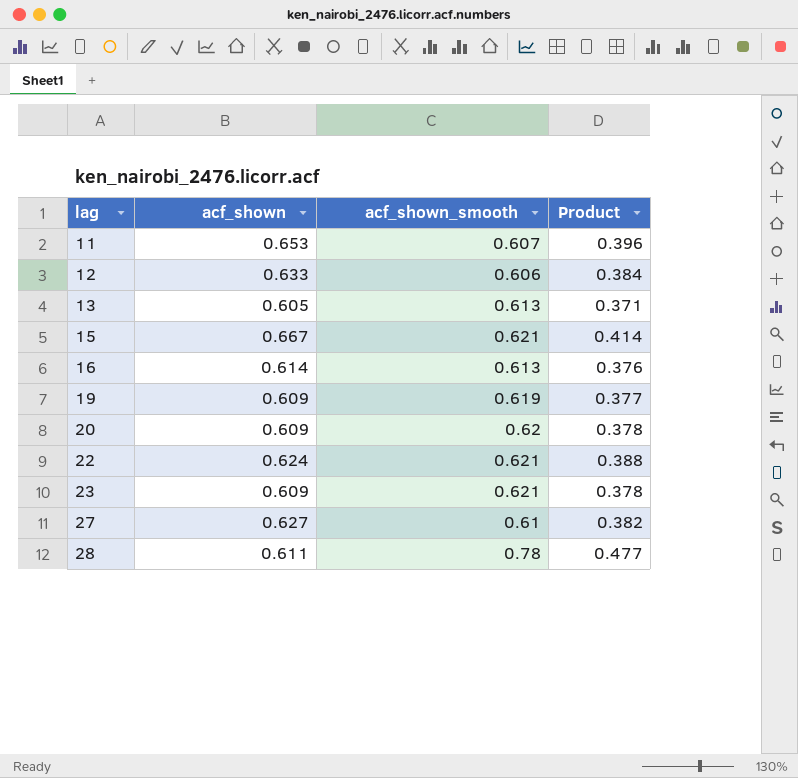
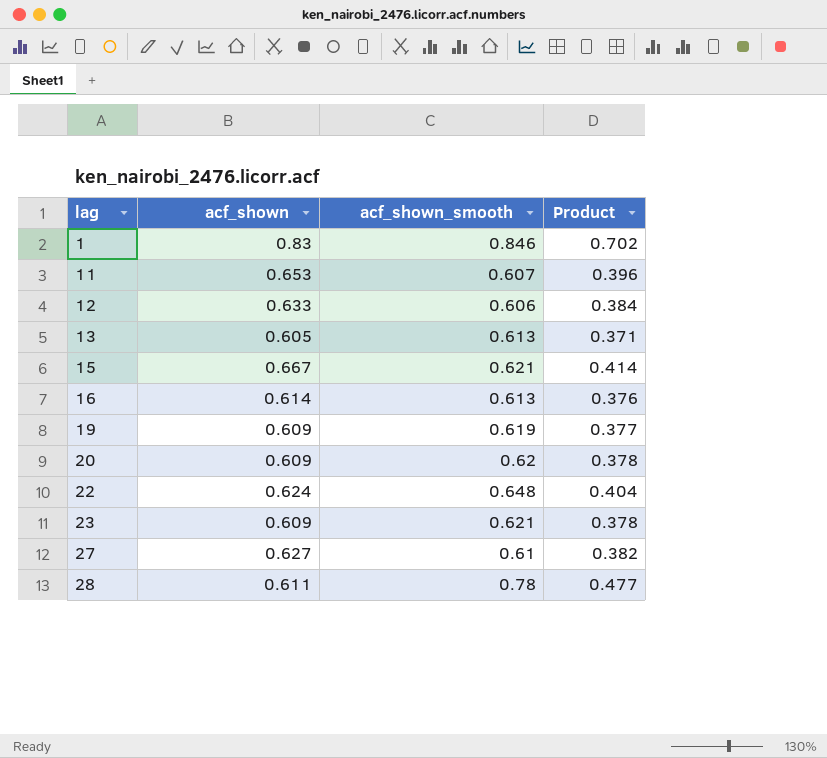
row 1: none -> 0.83 | 0.846 | 0.702
22 | acf_shown_smooth: 0.621 -> 0.648
22 | Product: 0.388 -> 0.404

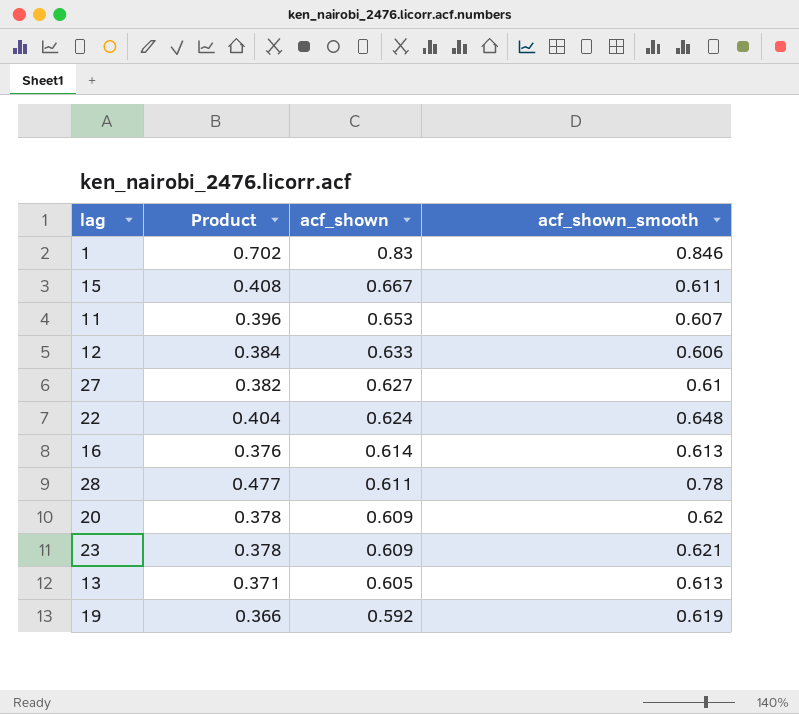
row order: lag ascending -> acf_shown descending
column Product | position: 4 -> 2
15 | Product: 0.414 -> 0.408
15 | acf_shown_smooth: 0.621 -> 0.611
19 | Product: 0.377 -> 0.366
19 | acf_shown: 0.609 -> 0.592

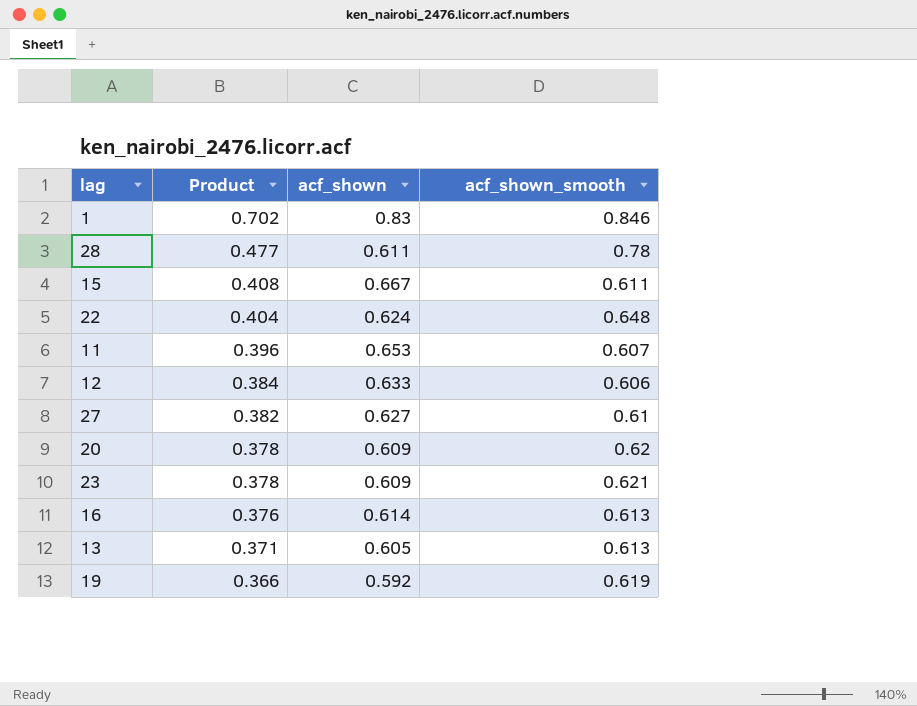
row order: acf_shown descending -> Product descending

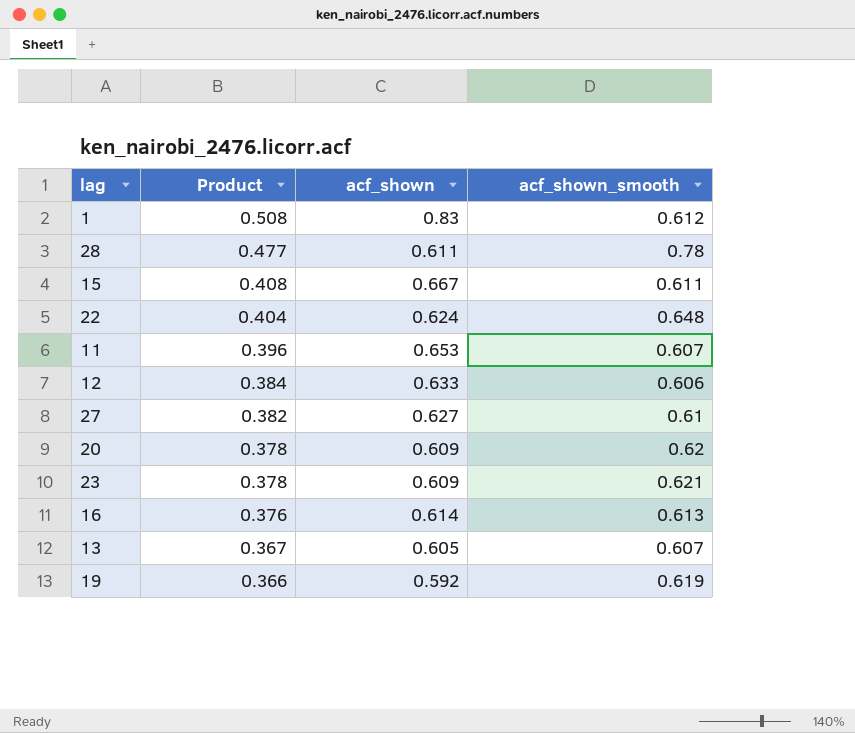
1 | Product: 0.702 -> 0.508
1 | acf_shown_smooth: 0.846 -> 0.612
13 | Product: 0.371 -> 0.367
13 | acf_shown_smooth: 0.613 -> 0.607

